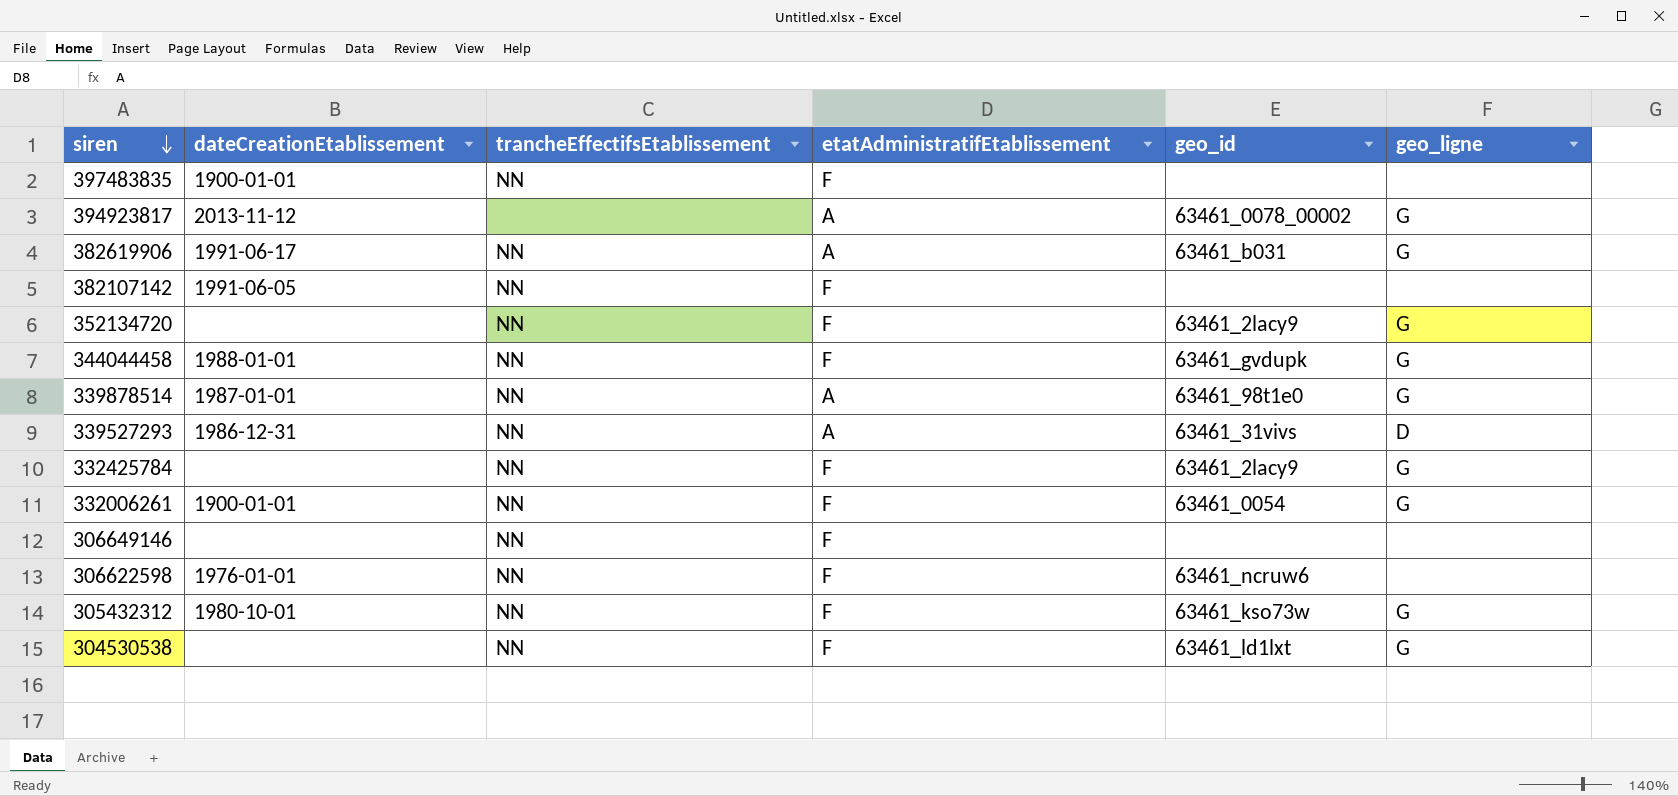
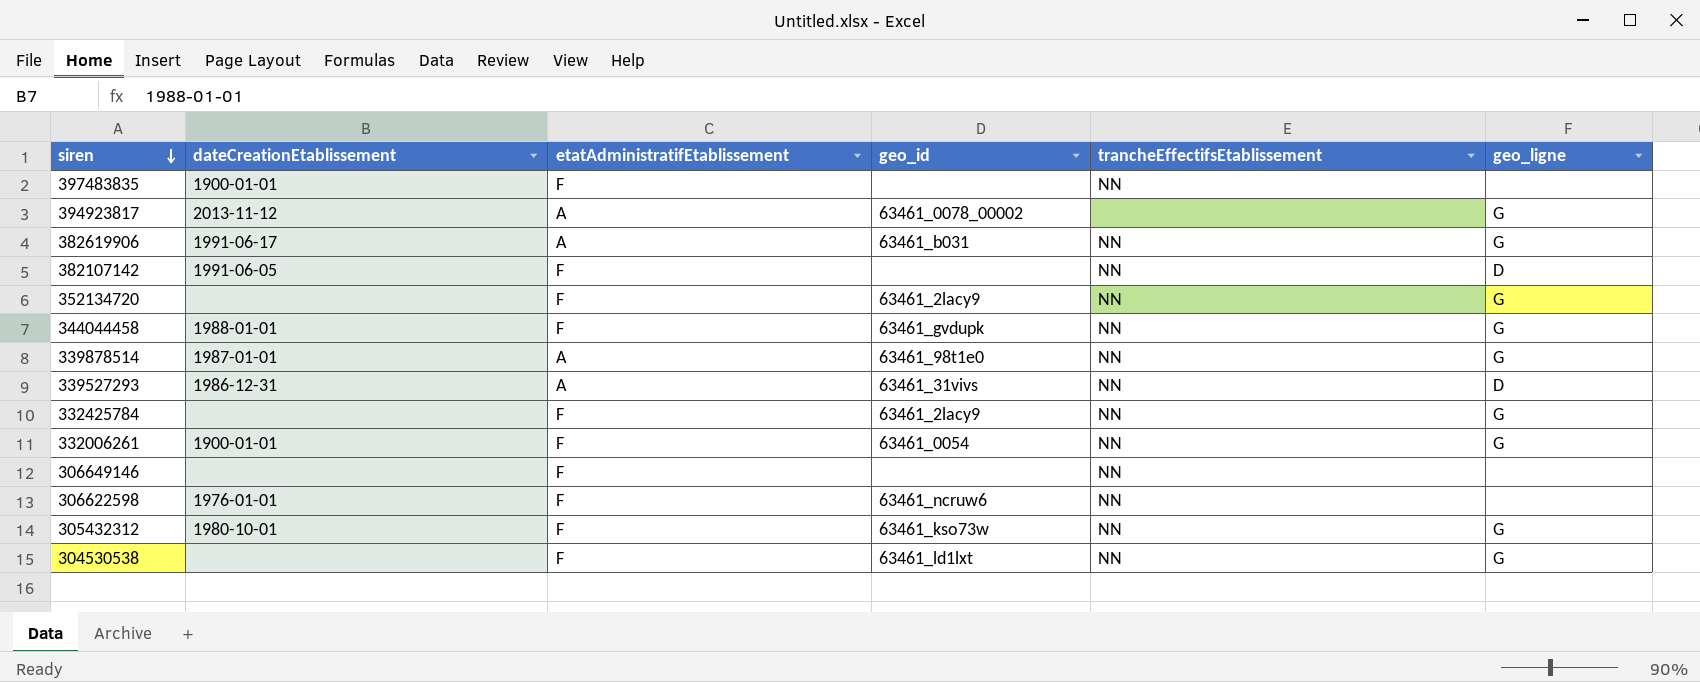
column trancheEffectifsEtablissement | position: 3 -> 5
382107142 | geo_ligne: none -> D

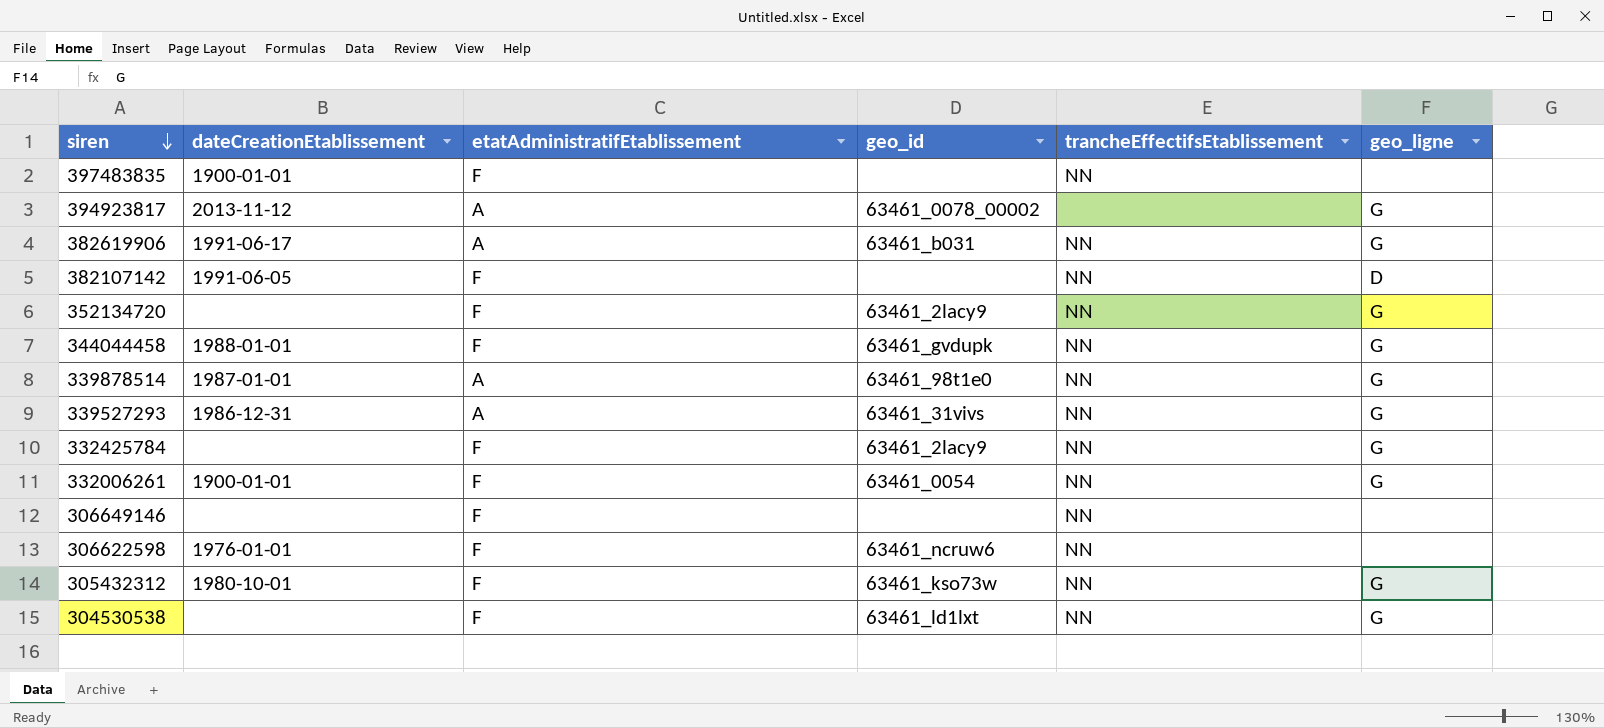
339527293 | geo_ligne: D -> G

